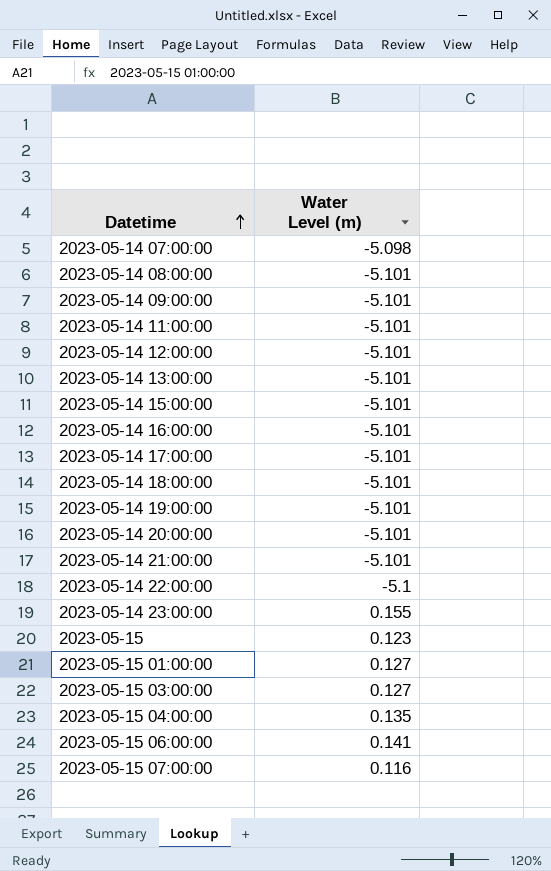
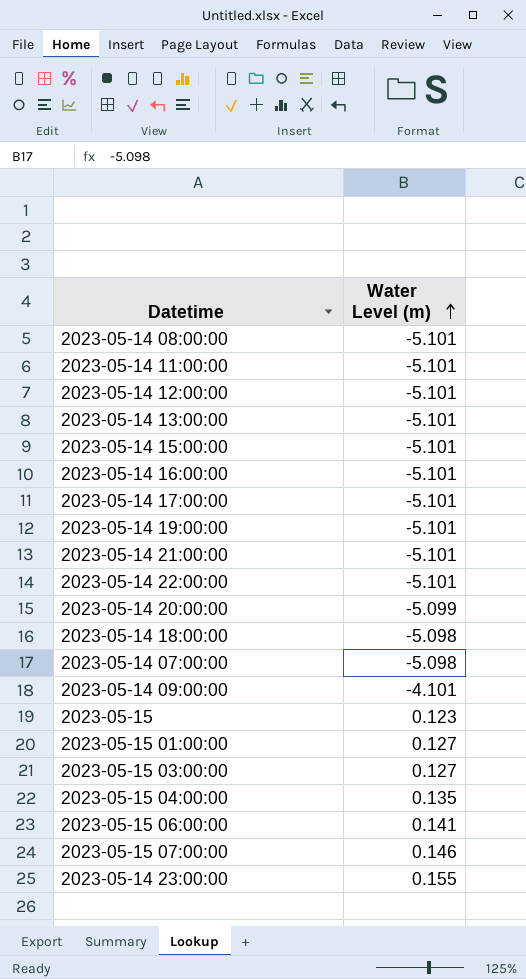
row order: Datetime ascending -> Water Level (m) ascending
2023-05-14 22:00:00 | Water Level (m): -5.1 -> -5.101
2023-05-14 20:00:00 | Water Level (m): -5.101 -> -5.099
2023-05-14 18:00:00 | Water Level (m): -5.101 -> -5.098
2023-05-14 09:00:00 | Water Level (m): -5.101 -> -4.101
2023-05-15 07:00:00 | Water Level (m): 0.116 -> 0.146

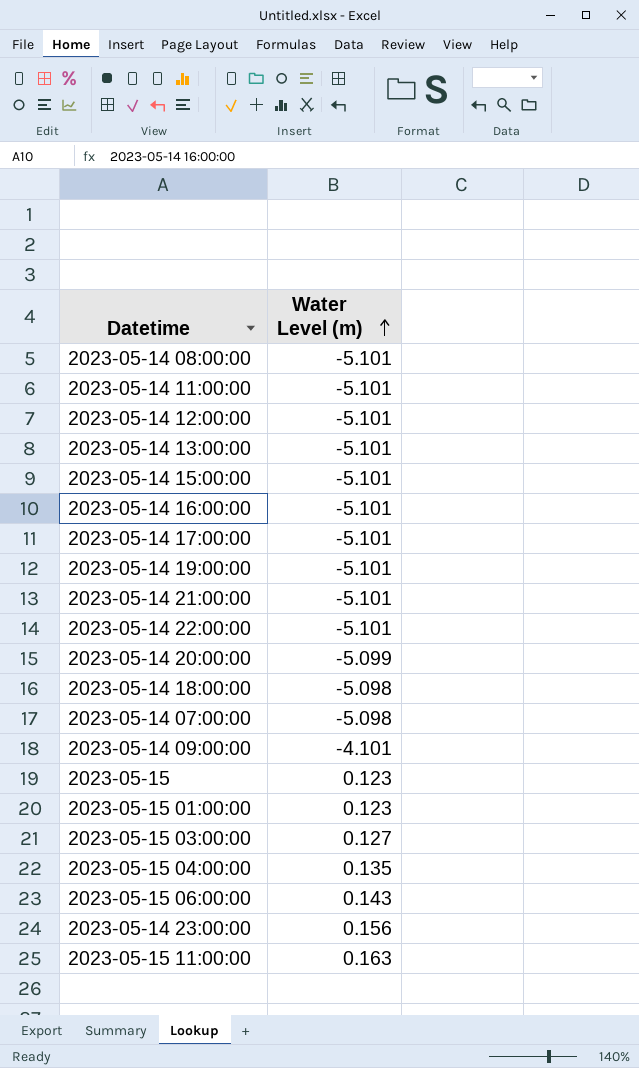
row 2023-05-15 07:00:00: 0.146 -> none
2023-05-15 01:00:00 | Water Level (m): 0.127 -> 0.123
2023-05-15 06:00:00 | Water Level (m): 0.141 -> 0.143
2023-05-14 23:00:00 | Water Level (m): 0.155 -> 0.156
row 2023-05-15 11:00:00: none -> 0.163

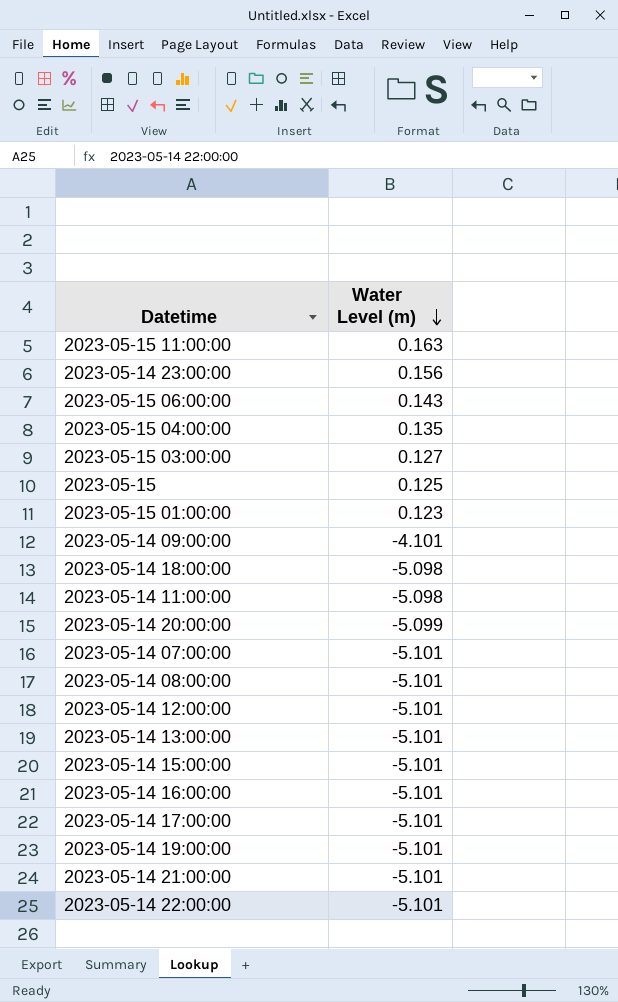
row order: Water Level (m) ascending -> Water Level (m) descending
2023-05-15 | Water Level (m): 0.123 -> 0.125
2023-05-14 11:00:00 | Water Level (m): -5.101 -> -5.098
2023-05-14 07:00:00 | Water Level (m): -5.098 -> -5.101

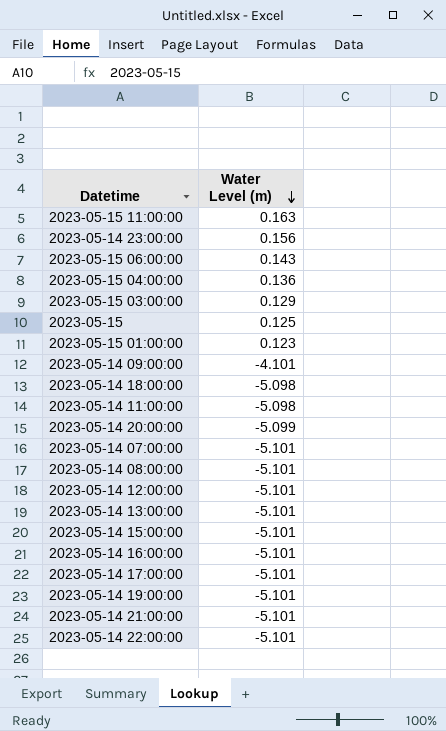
2023-05-15 04:00:00 | Water Level (m): 0.135 -> 0.136
2023-05-15 03:00:00 | Water Level (m): 0.127 -> 0.129

